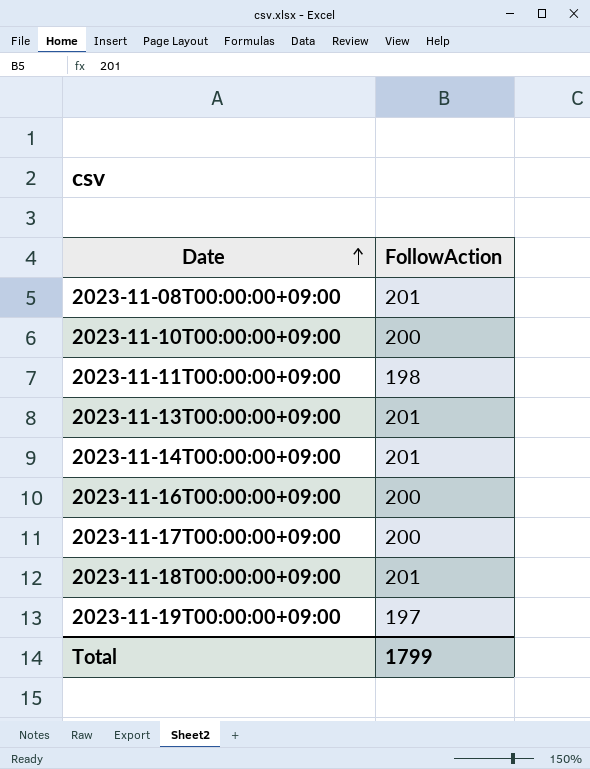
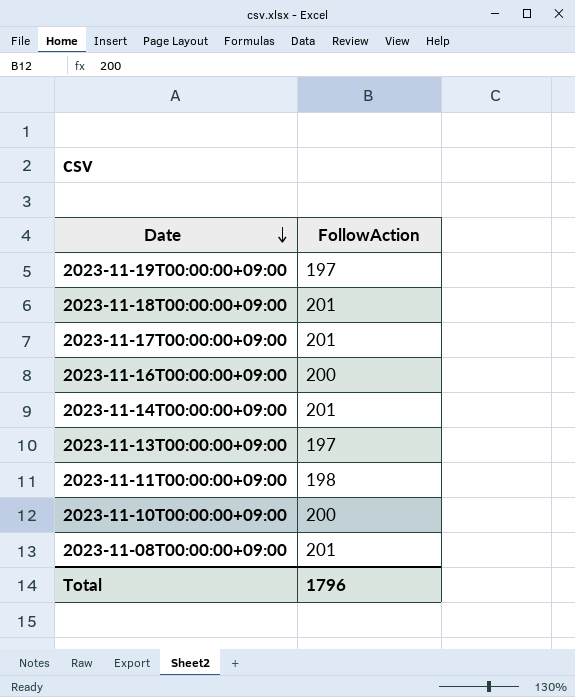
row order: Date ascending -> Date descending
2023-11-17T00:00:00+09:00 | FollowAction: 200 -> 201
2023-11-13T00:00:00+09:00 | FollowAction: 201 -> 197
Total | FollowAction: 1799 -> 1796

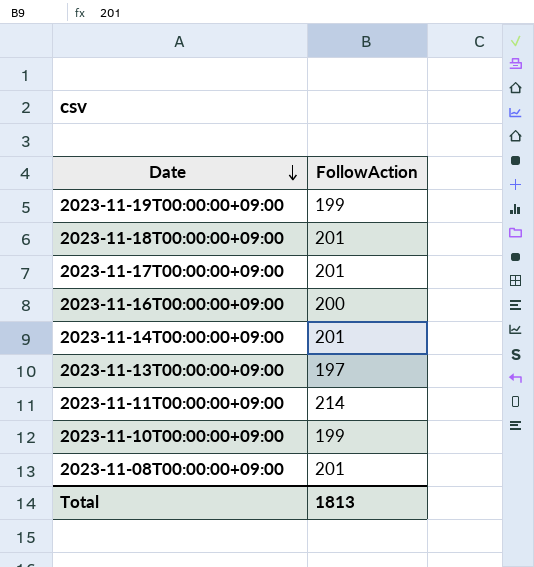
2023-11-19T00:00:00+09:00 | FollowAction: 197 -> 199
2023-11-11T00:00:00+09:00 | FollowAction: 198 -> 214
2023-11-10T00:00:00+09:00 | FollowAction: 200 -> 199
Total | FollowAction: 1796 -> 1813

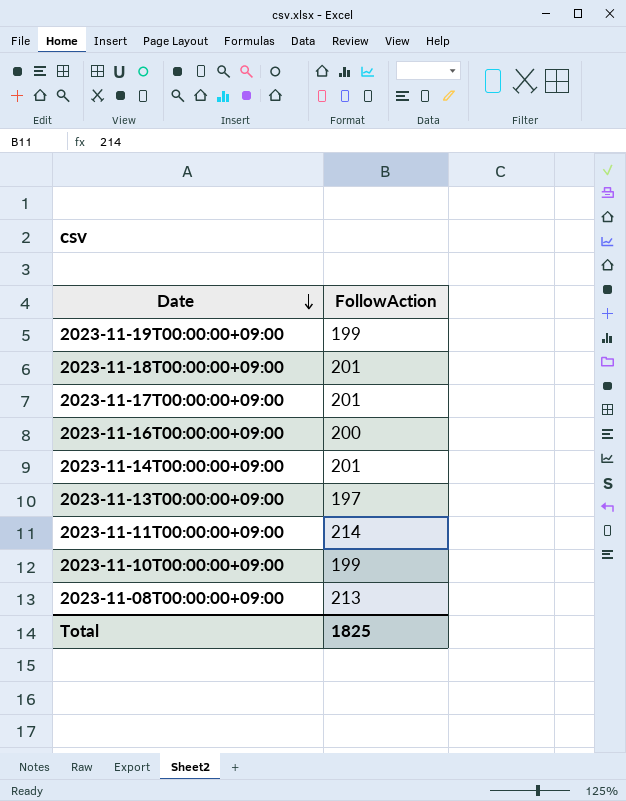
2023-11-08T00:00:00+09:00 | FollowAction: 201 -> 213
Total | FollowAction: 1813 -> 1825

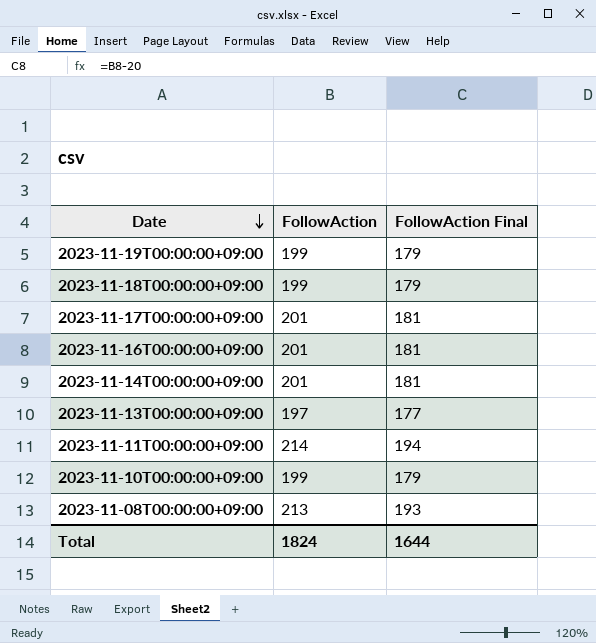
column FollowAction Final | formula: none -> [FollowAction] - 20
2023-11-18T00:00:00+09:00 | FollowAction: 201 -> 199
2023-11-16T00:00:00+09:00 | FollowAction: 200 -> 201
Total | FollowAction: 1825 -> 1824

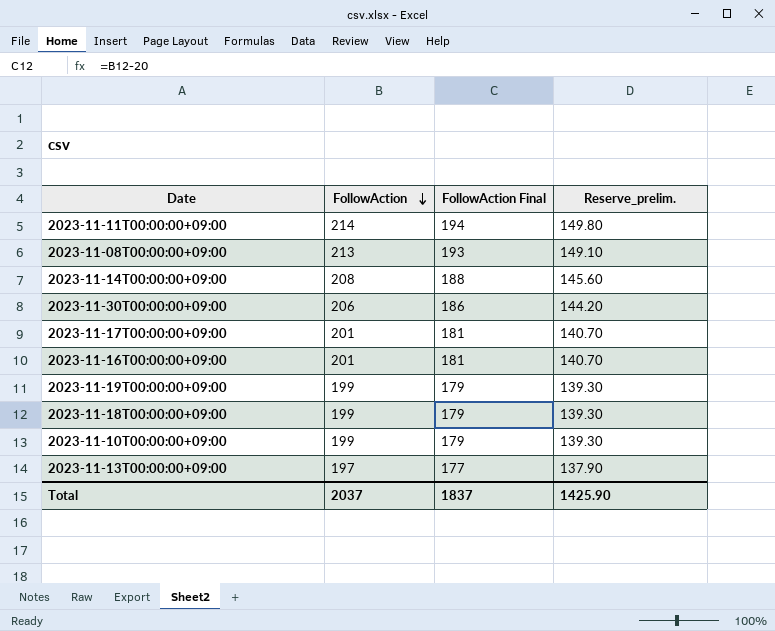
row order: Date descending -> FollowAction descending
column Reserve_prelim. | formula: none -> [FollowAction] * 0.7
2023-11-14T00:00:00+09:00 | FollowAction: 201 -> 208
2023-11-14T00:00:00+09:00 | FollowAction Final: 181 -> 188
row 2023-11-30T00:00:00+09:00: none -> 206 | 186 | 144.20
Total | FollowAction: 1824 -> 2037
Total | FollowAction Final: 1644 -> 1837

